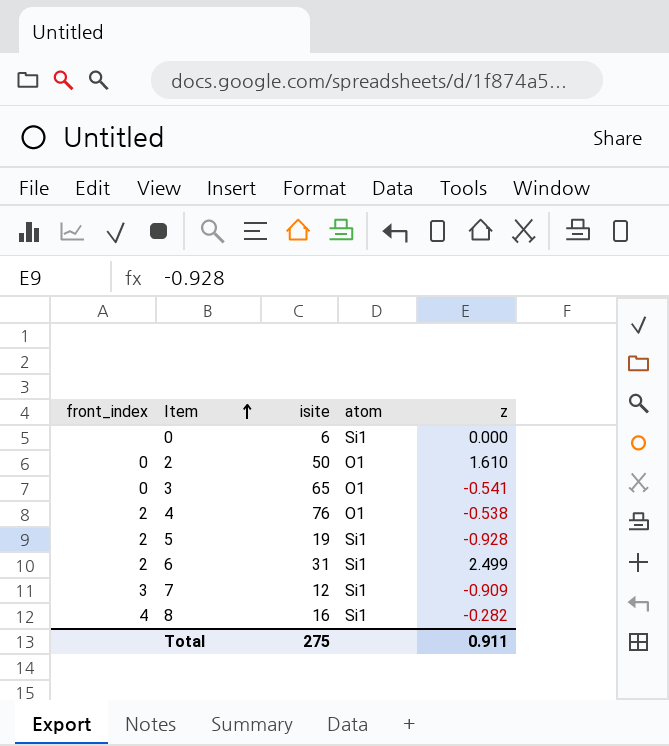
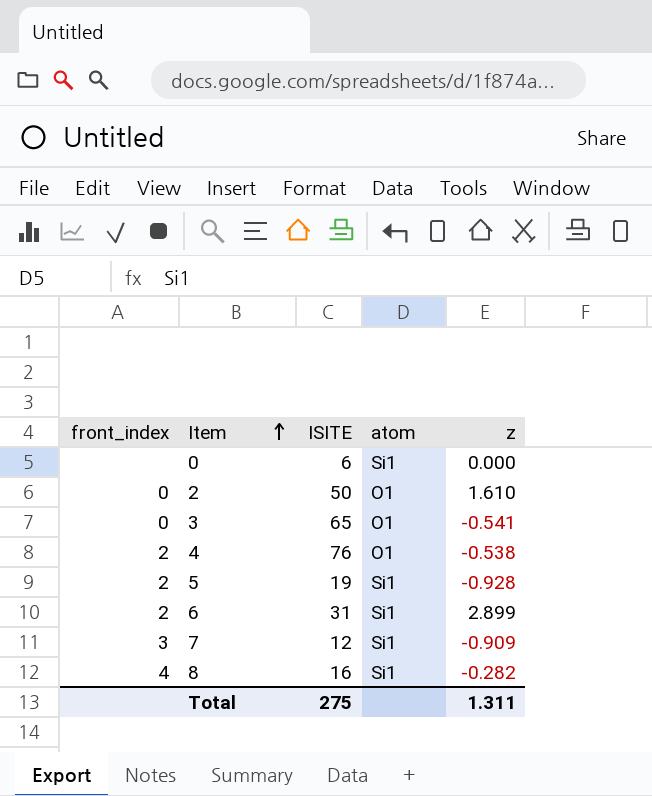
column name: isite -> ISITE
6 | z: 2.499 -> 2.899
Total | z: 0.911 -> 1.311

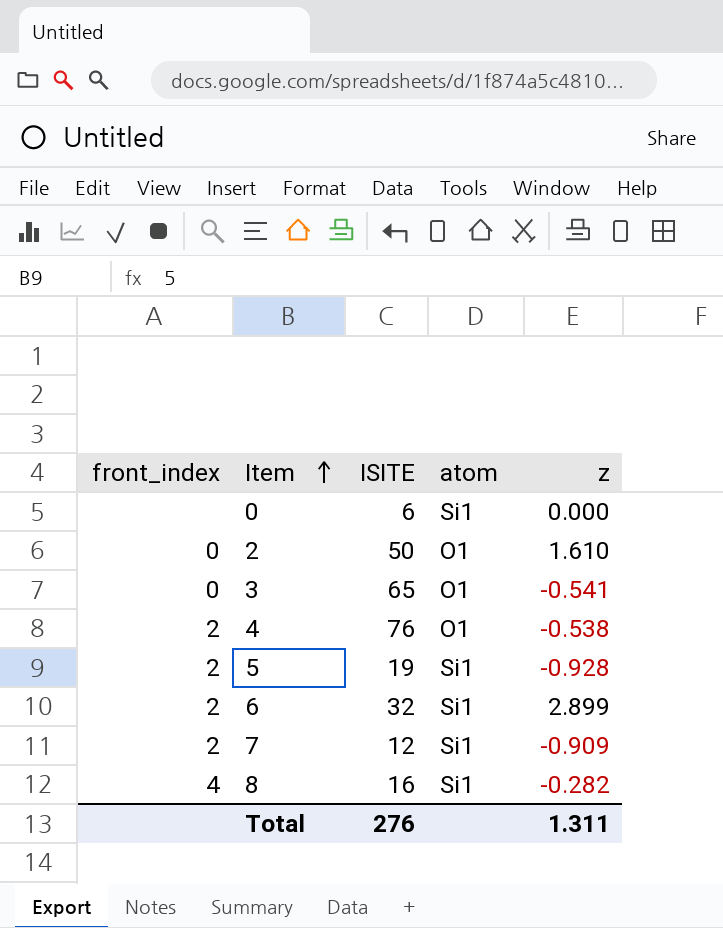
6 | ISITE: 31 -> 32
7 | front_index: 3 -> 2
Total | ISITE: 275 -> 276

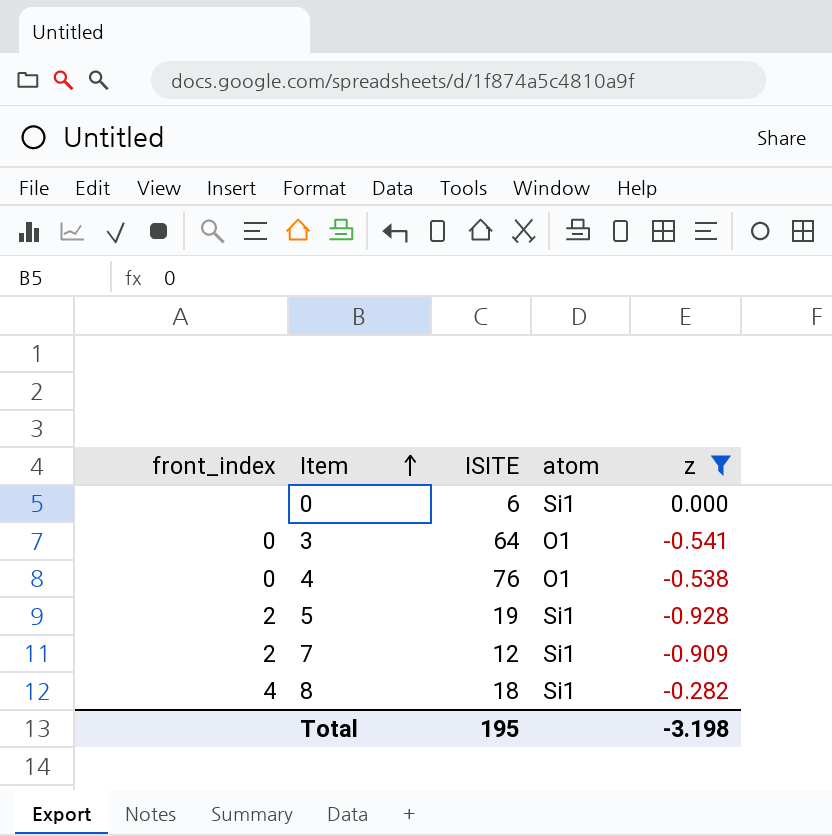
filter: none -> z <= 0.000
3 | ISITE: 65 -> 64
4 | front_index: 2 -> 0
8 | ISITE: 16 -> 18
Total | ISITE: 276 -> 195
Total | z: 1.311 -> -3.198

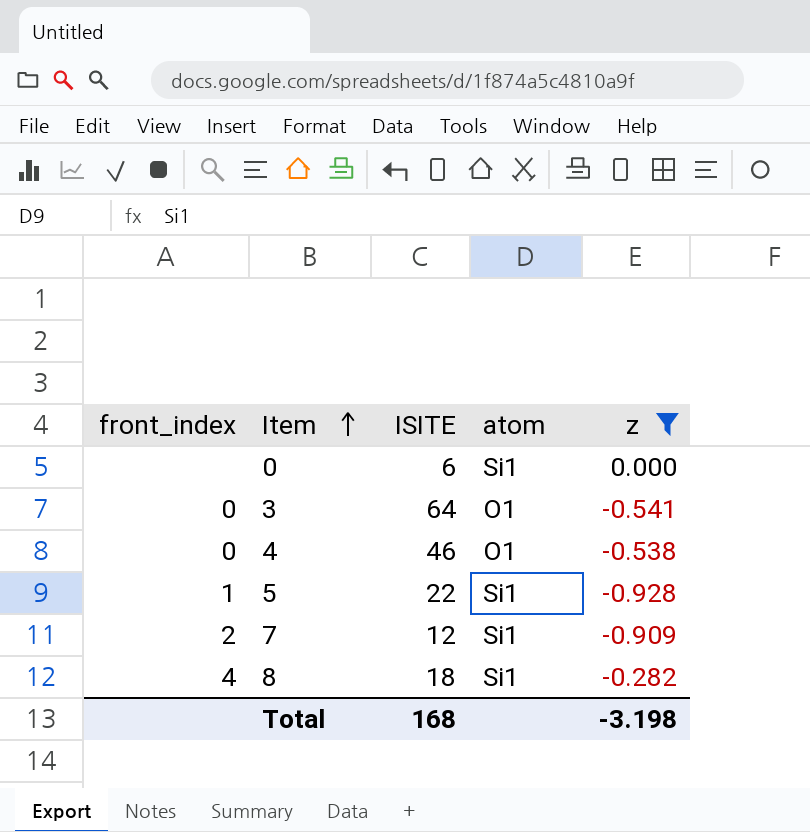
4 | ISITE: 76 -> 46
5 | front_index: 2 -> 1
5 | ISITE: 19 -> 22
Total | ISITE: 195 -> 168

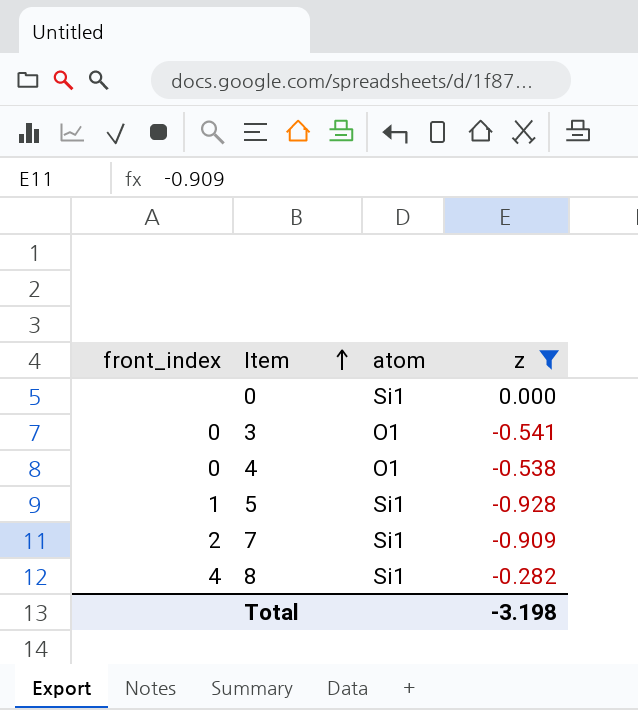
column ISITE | position: 3 -> none

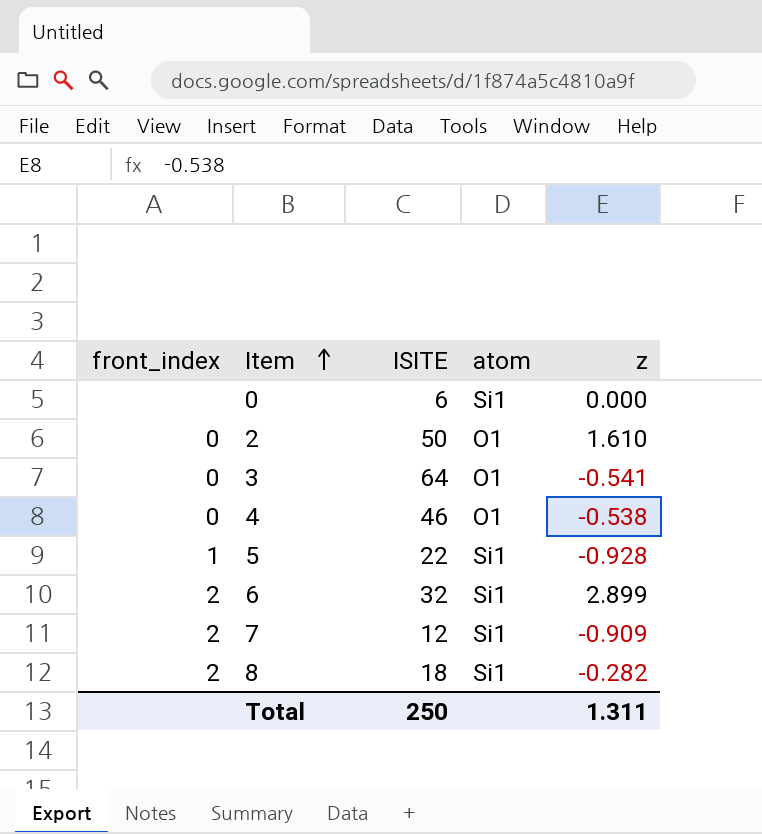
filter: z <= 0.000 -> none
column ISITE | position: none -> 3
8 | front_index: 4 -> 2
Total | z: -3.198 -> 1.311

